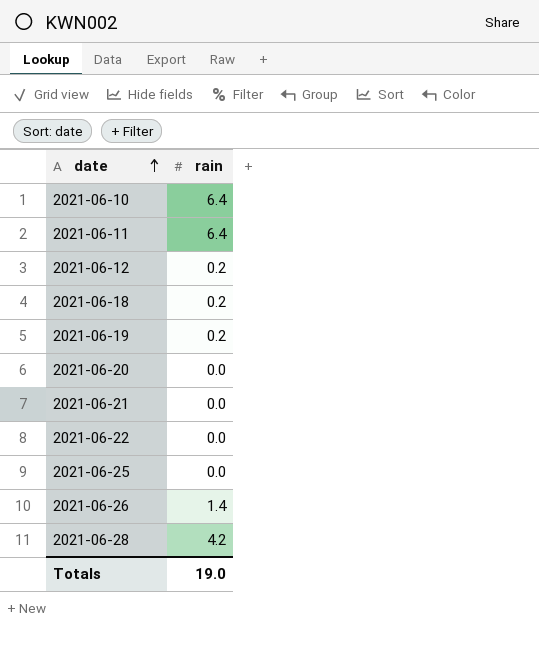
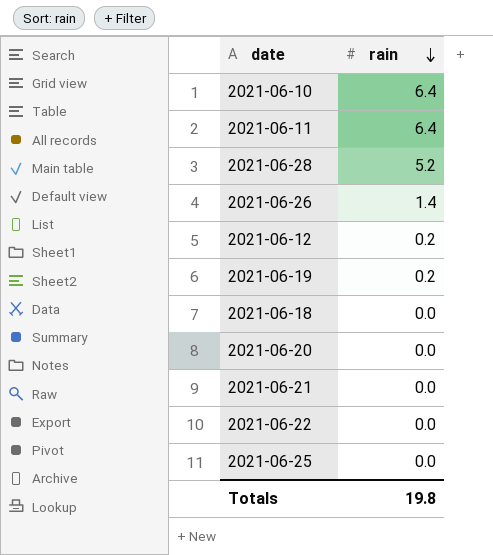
row order: date ascending -> rain descending
2021-06-28 | rain: 4.2 -> 5.2
2021-06-18 | rain: 0.2 -> 0.0
Totals | rain: 19.0 -> 19.8

